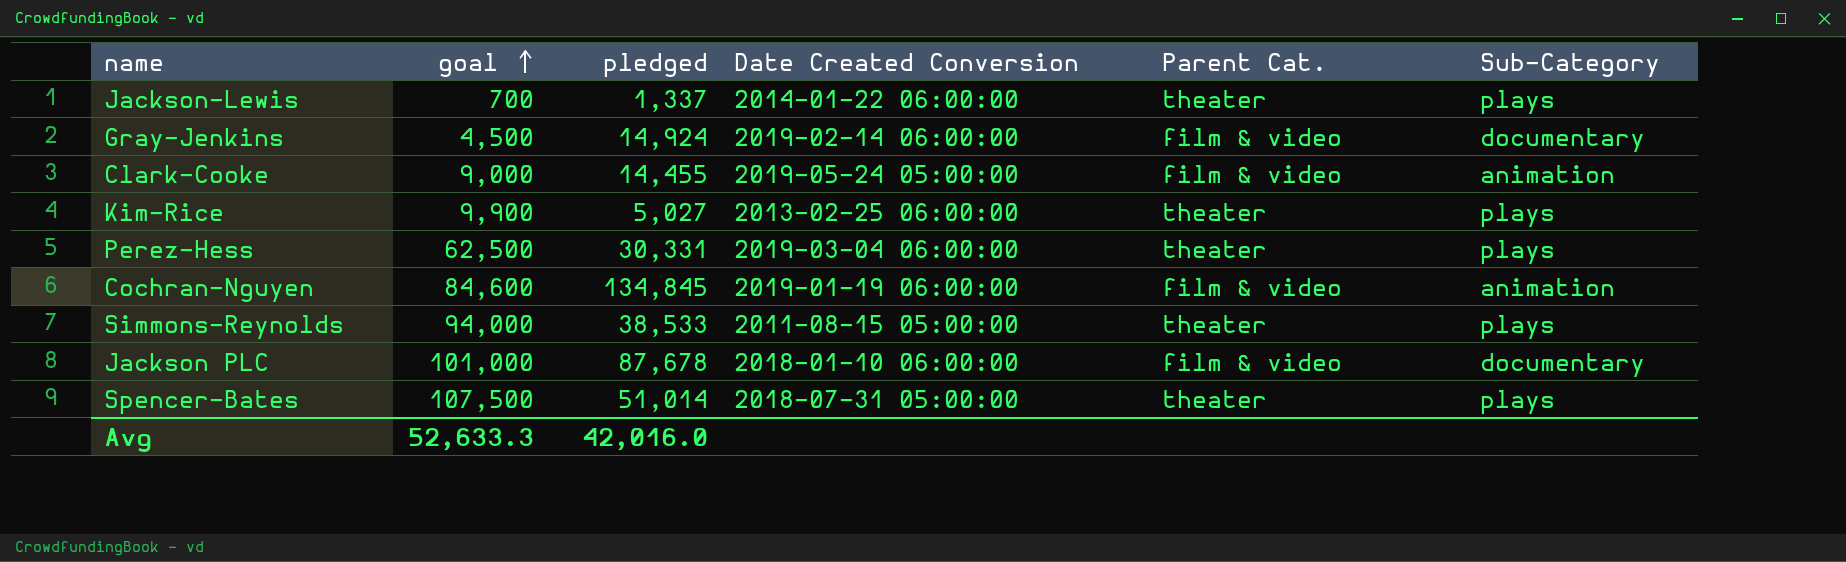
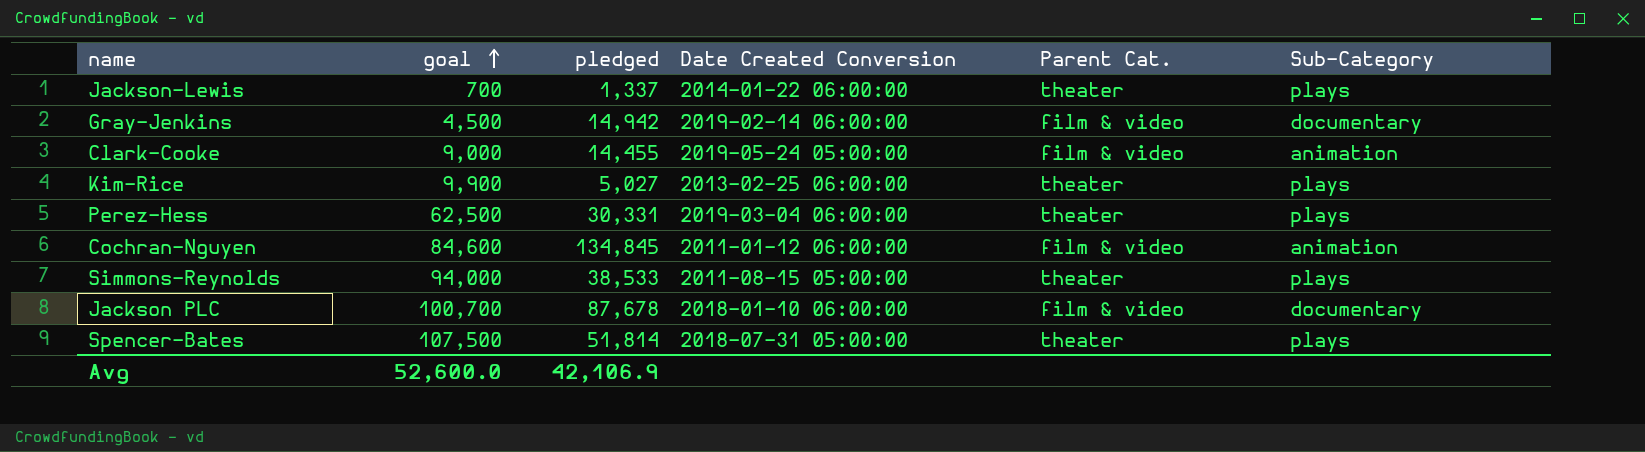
Gray-Jenkins | pledged: 14,924 -> 14,942
Cochran-Nguyen | Date Created Conversion: 2019-01-19 06:00:00 -> 2011-01-12 06:00:00
Jackson PLC | goal: 101,000 -> 100,700
Spencer-Bates | pledged: 51,014 -> 51,814
Avg | goal: 52,633.3 -> 52,600.0
Avg | pledged: 42,016.0 -> 42,106.9

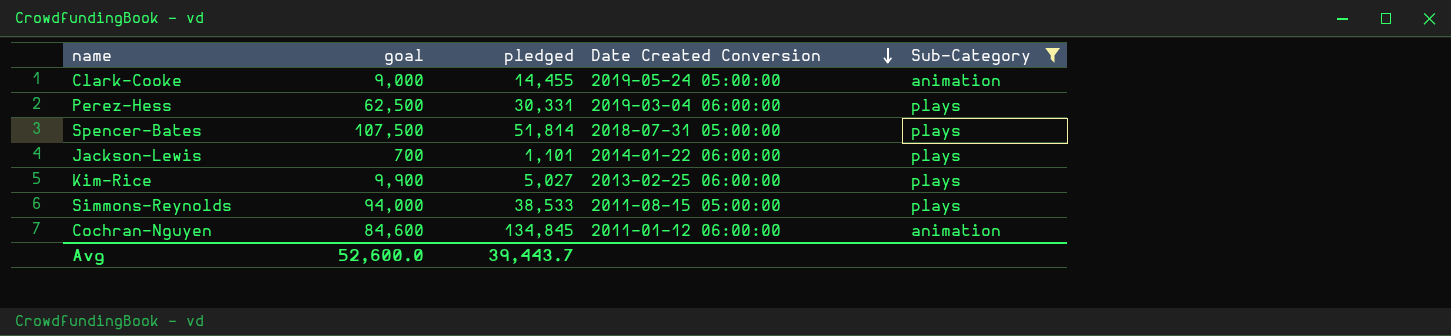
filter: none -> Sub-Category != documentary
row order: goal ascending -> Date Created Conversion descending
column Parent Cat. | position: 5 -> none
Jackson-Lewis | pledged: 1,337 -> 1,101
Avg | pledged: 42,106.9 -> 39,443.7

